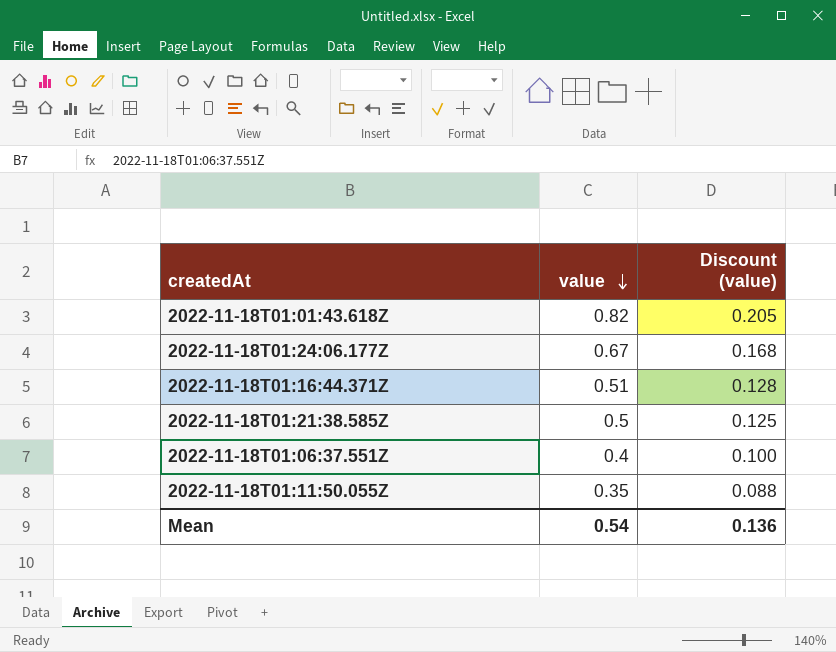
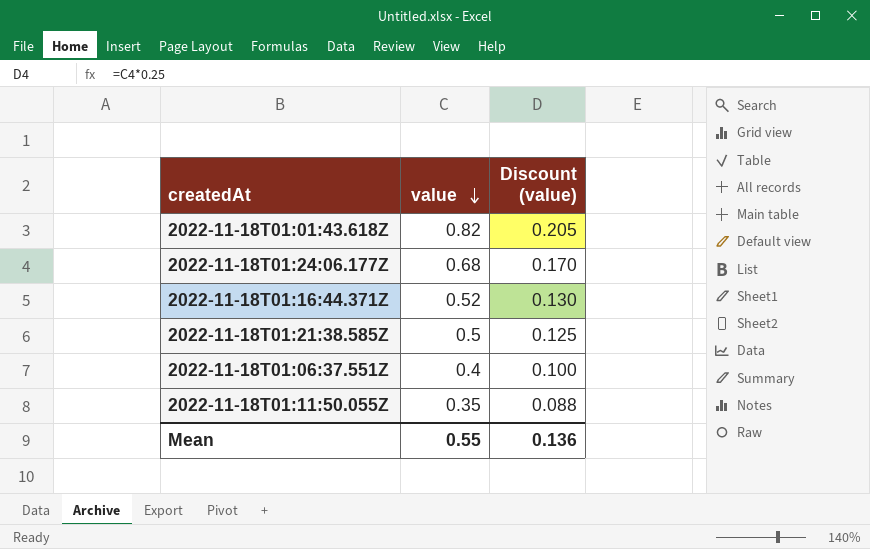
2022-11-18T01:24:06.177Z | value: 0.67 -> 0.68
2022-11-18T01:24:06.177Z | Discount (value): 0.168 -> 0.170
2022-11-18T01:16:44.371Z | value: 0.51 -> 0.52
2022-11-18T01:16:44.371Z | Discount (value): 0.128 -> 0.130
Mean | value: 0.54 -> 0.55

